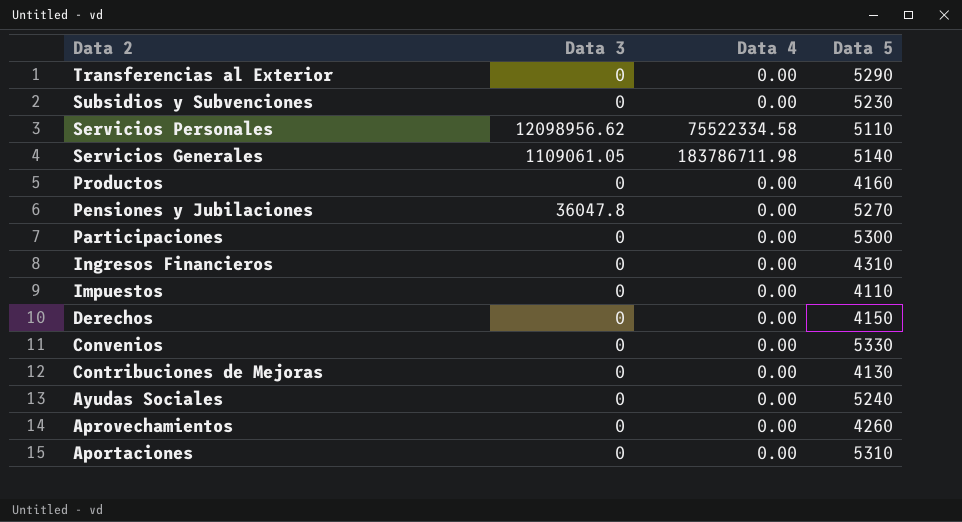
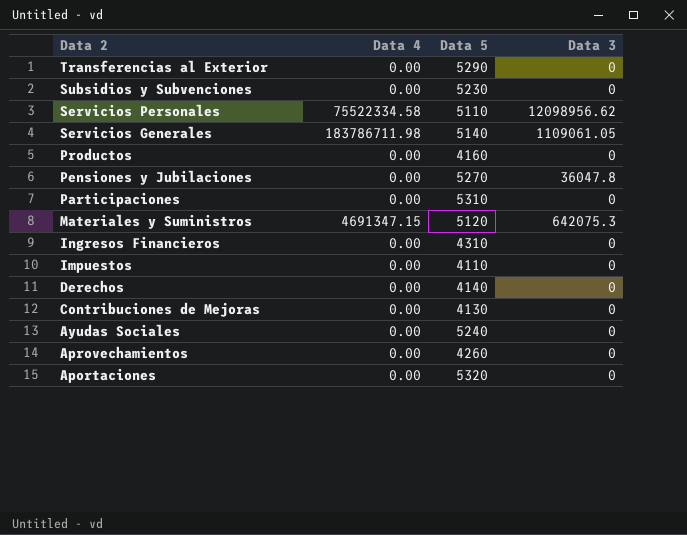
column Data 3 | position: 2 -> 4
row Convenios: 0 | 0.00 | 5330 -> none
Participaciones | Data 5: 5300 -> 5310
row Materiales y Suministros: none -> 4691347.15 | 5120 | 642075.3
Derechos | Data 5: 4150 -> 4140
Aportaciones | Data 5: 5310 -> 5320

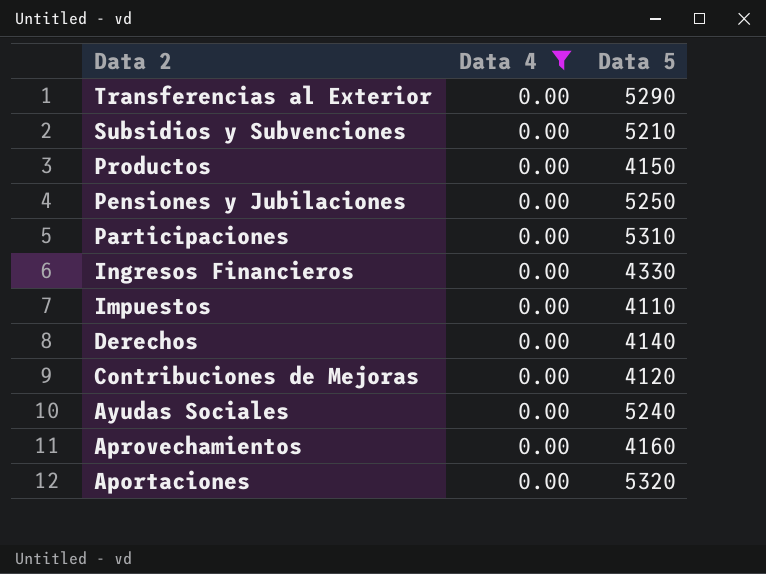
filter: none -> Data 4 = 0.00
column Data 3 | position: 4 -> none
Subsidios y Subvenciones | Data 5: 5230 -> 5210
Productos | Data 5: 4160 -> 4150
Pensiones y Jubilaciones | Data 5: 5270 -> 5250
Ingresos Financieros | Data 5: 4310 -> 4330
Contribuciones de Mejoras | Data 5: 4130 -> 4120
Aprovechamientos | Data 5: 4260 -> 4160

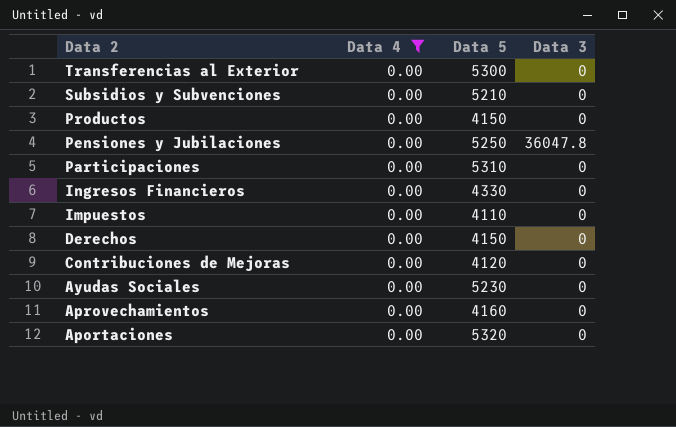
column Data 3 | position: none -> 4
Transferencias al Exterior | Data 5: 5290 -> 5300
Derechos | Data 5: 4140 -> 4150
Ayudas Sociales | Data 5: 5240 -> 5230

